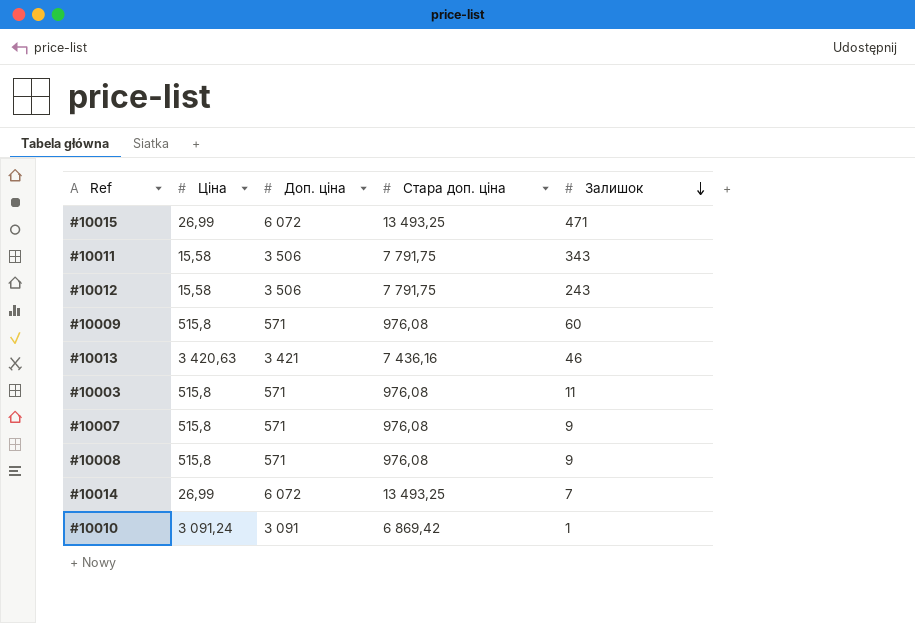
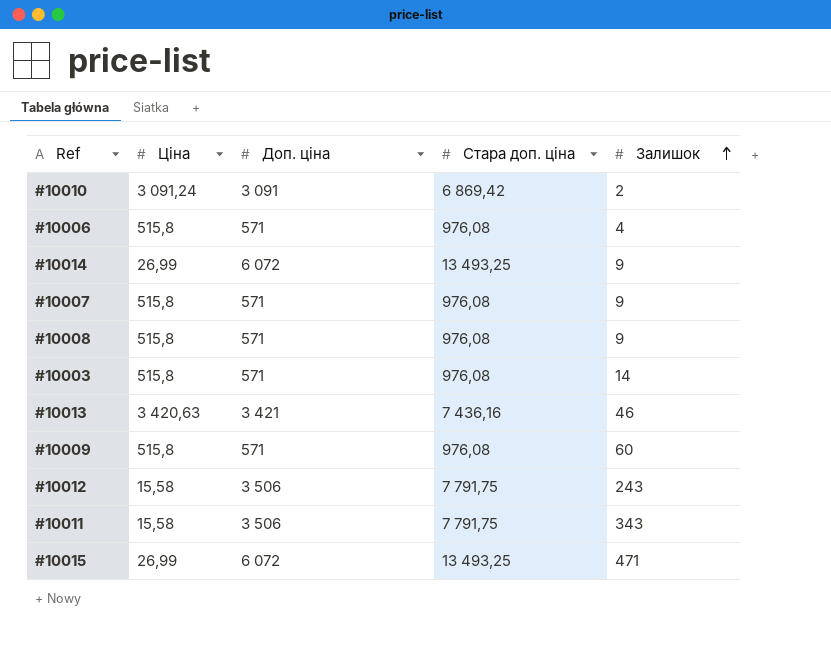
row order: Залишок descending -> Залишок ascending
#10010 | Залишок: 1 -> 2
row #10006: none -> 515,8 | 571 | 976,08 | 4
#10014 | Залишок: 7 -> 9
#10003 | Залишок: 11 -> 14

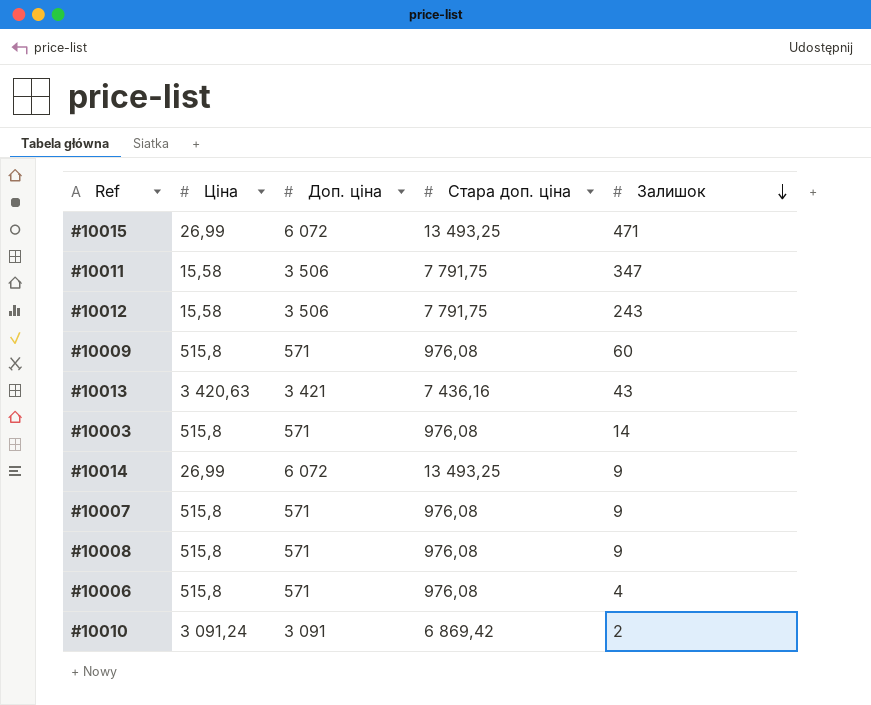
row order: Залишок ascending -> Залишок descending
#10011 | Залишок: 343 -> 347
#10013 | Залишок: 46 -> 43

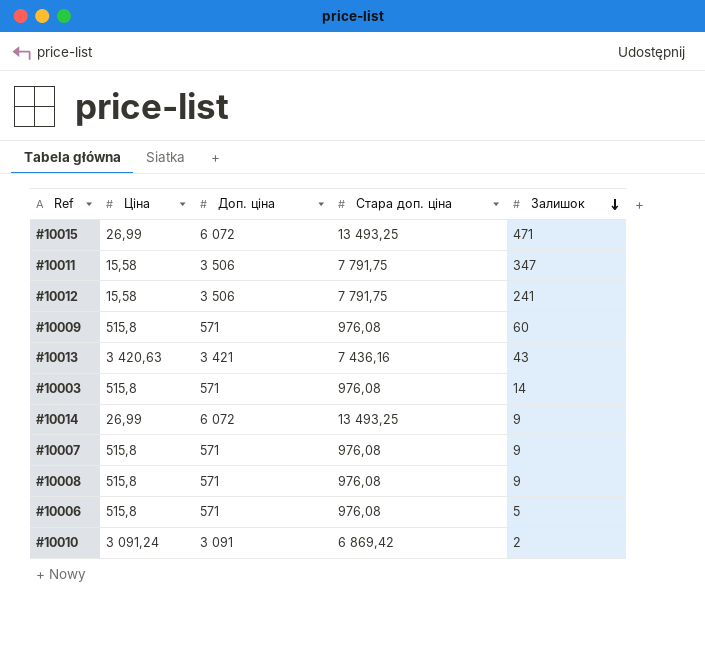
#10012 | Залишок: 243 -> 241
#10006 | Залишок: 4 -> 5

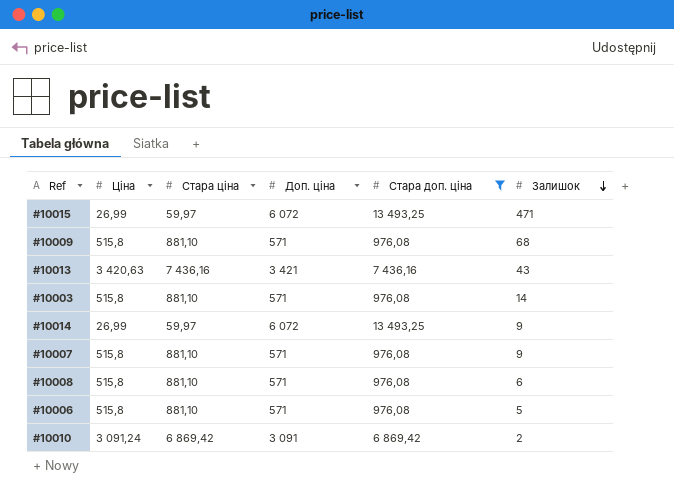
filter: none -> Стара доп. ціна != 7 791,75
column Стара ціна | position: none -> 3
#10009 | Залишок: 60 -> 68
#10008 | Залишок: 9 -> 6

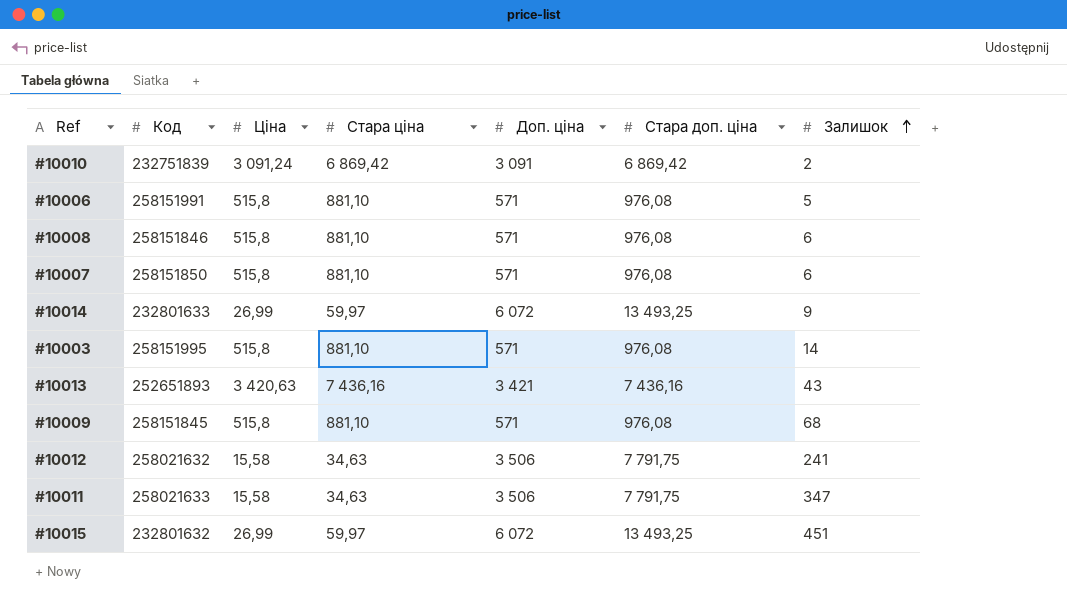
filter: Стара доп. ціна != 7 791,75 -> none
row order: Залишок descending -> Залишок ascending
column Код | position: none -> 2
#10007 | Залишок: 9 -> 6
#10015 | Залишок: 471 -> 451

